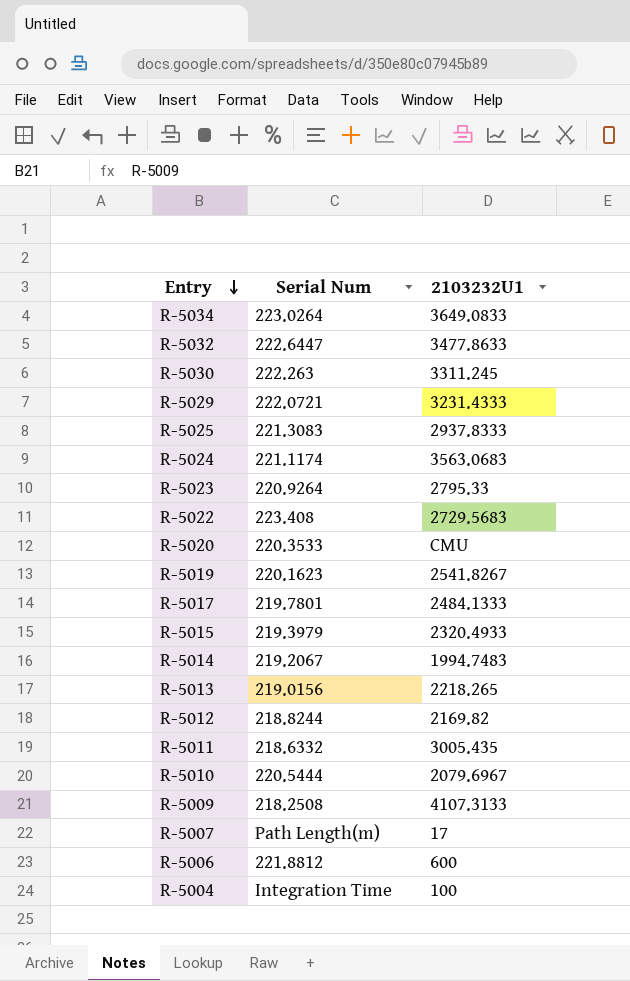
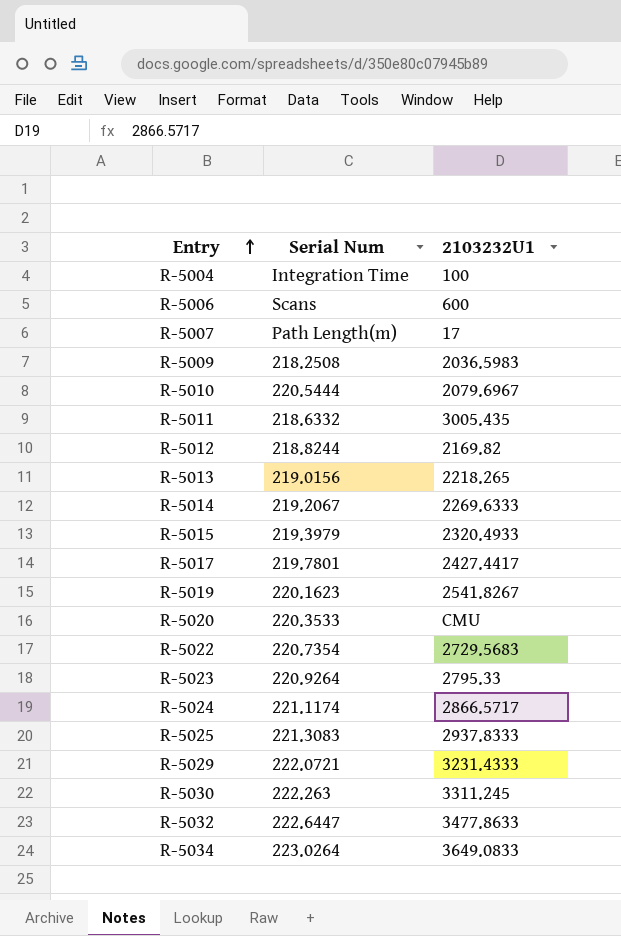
row order: Entry descending -> Entry ascending
R-5006 | Serial Num: 221.8812 -> Scans
R-5009 | 2103232U1: 4107.3133 -> 2036.5983
R-5014 | 2103232U1: 1994.7483 -> 2269.6333
R-5017 | 2103232U1: 2484.1333 -> 2427.4417
R-5022 | Serial Num: 223.408 -> 220.7354
R-5024 | 2103232U1: 3563.0683 -> 2866.5717

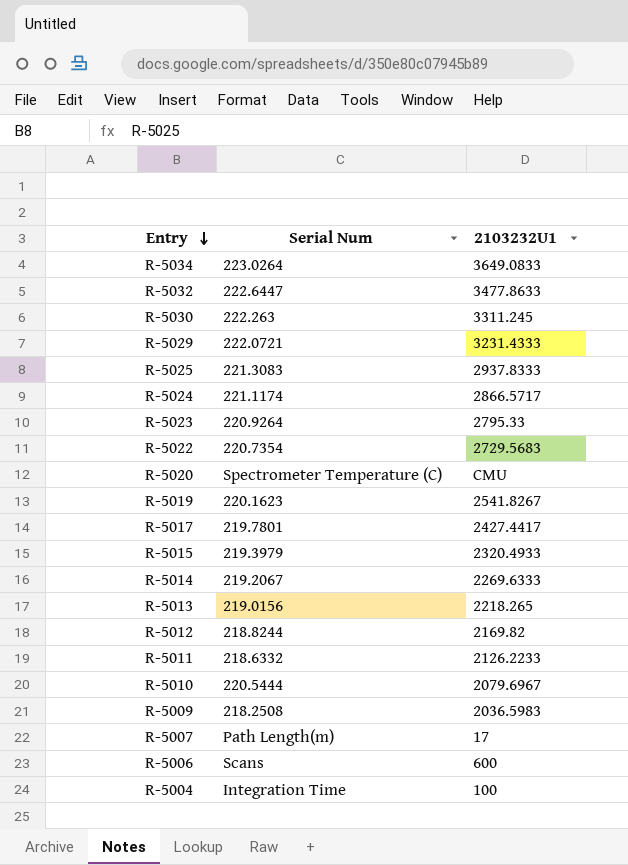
row order: Entry ascending -> Entry descending
R-5020 | Serial Num: 220.3533 -> Spectrometer Temperature (C)
R-5011 | 2103232U1: 3005.435 -> 2126.2233

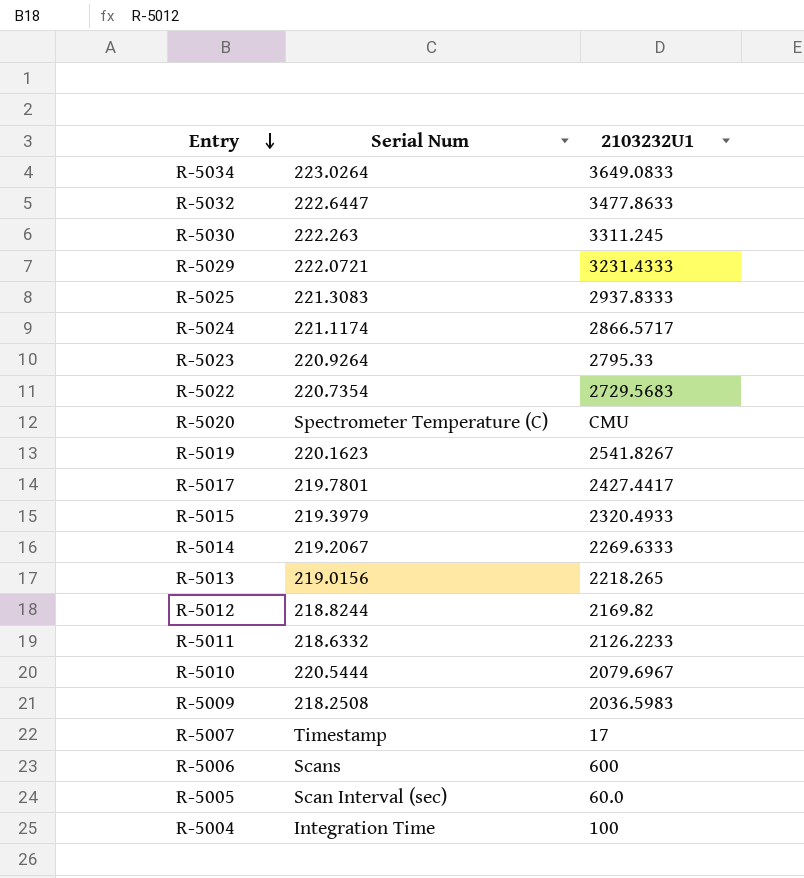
R-5007 | Serial Num: Path Length(m) -> Timestamp
row R-5005: none -> Scan Interval (sec) | 60.0

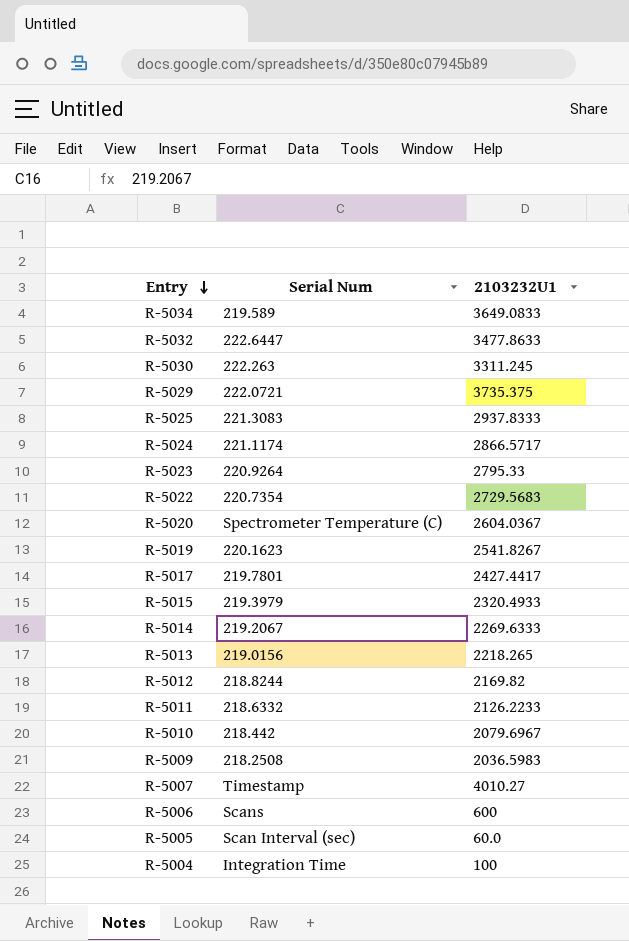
R-5034 | Serial Num: 223.0264 -> 219.589
R-5029 | 2103232U1: 3231.4333 -> 3735.375
R-5020 | 2103232U1: CMU -> 2604.0367
R-5010 | Serial Num: 220.5444 -> 218.442
R-5007 | 2103232U1: 17 -> 4010.27

